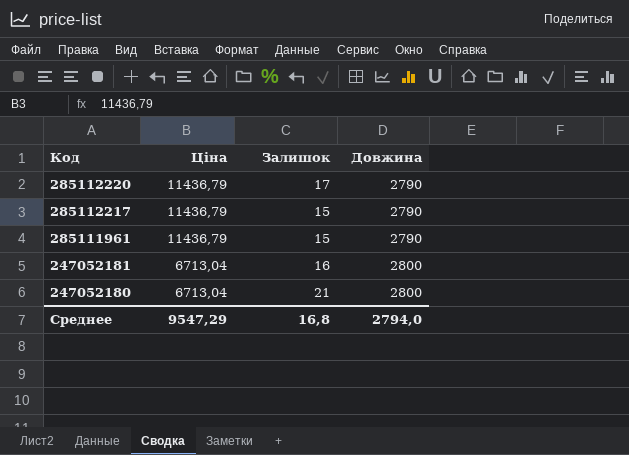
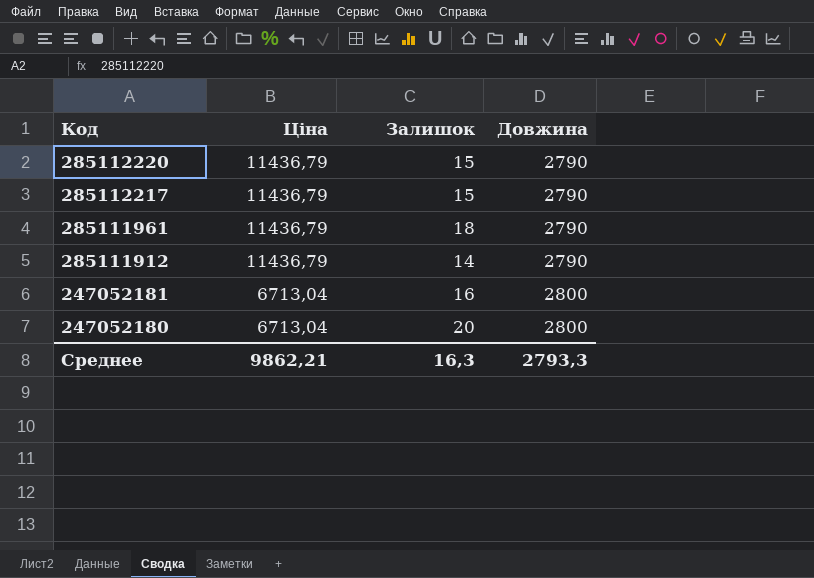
285112220 | Залишок: 17 -> 15
285111961 | Залишок: 15 -> 18
row 285111912: none -> 11436,79 | 14 | 2790
247052180 | Залишок: 21 -> 20
Среднее | Ціна: 9547,29 -> 9862,21
Среднее | Залишок: 16,8 -> 16,3
Среднее | Довжина: 2794,0 -> 2793,3

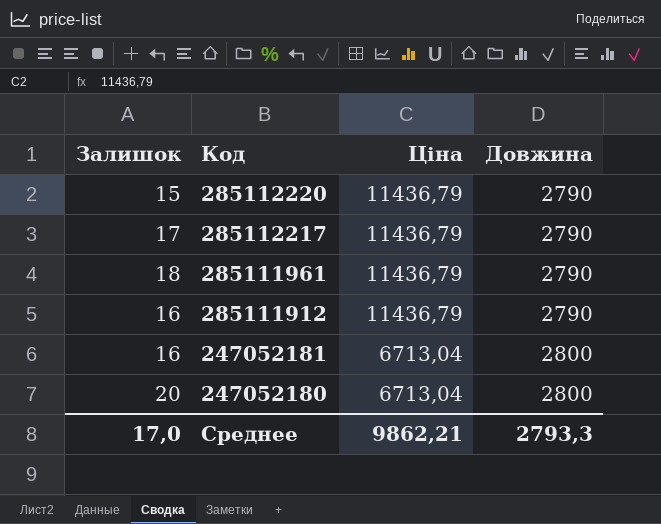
column Залишок | position: 3 -> 1
285112217 | Залишок: 15 -> 17
285111912 | Залишок: 14 -> 16
Среднее | Залишок: 16,3 -> 17,0

